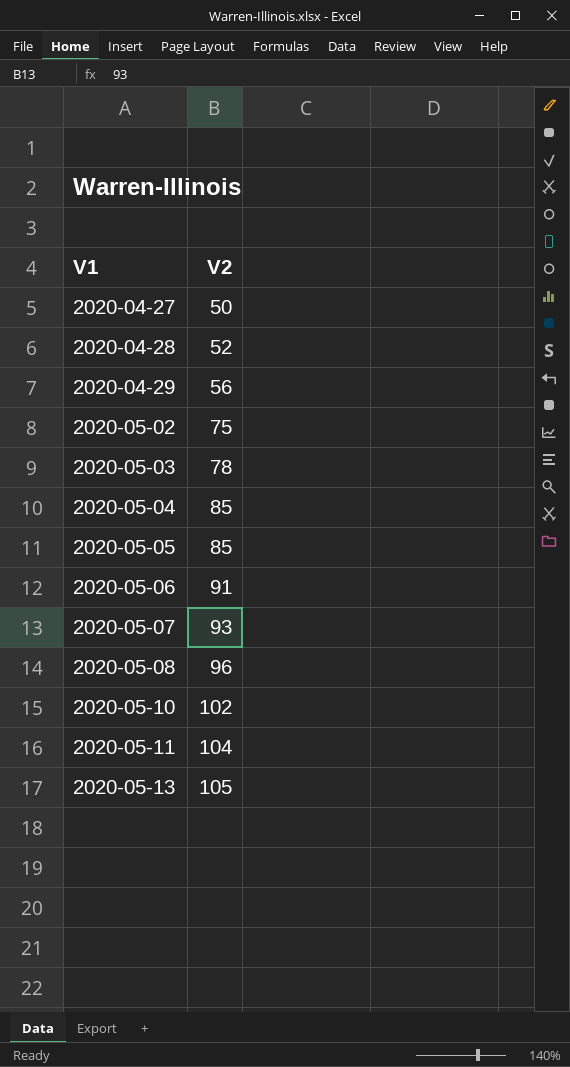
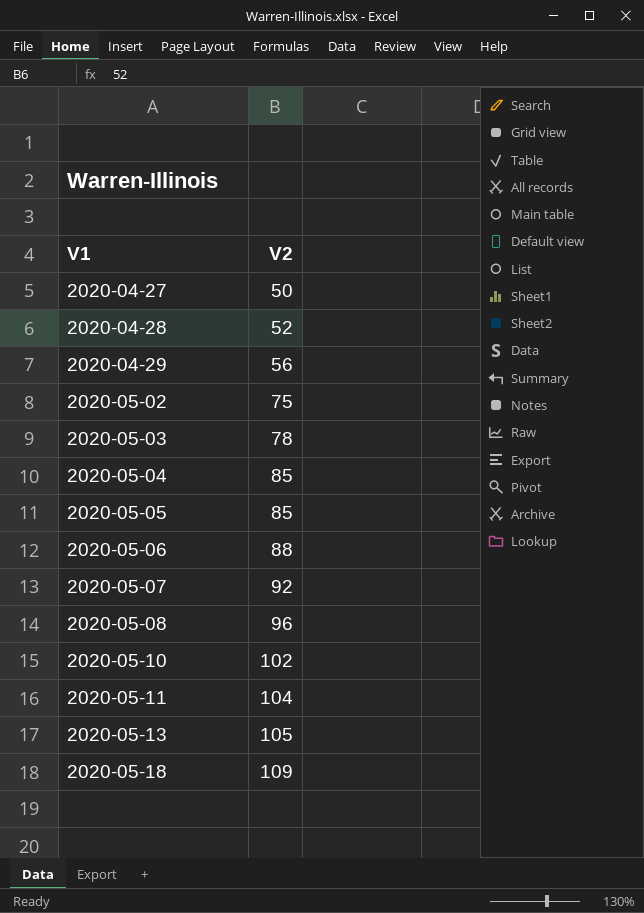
2020-05-06 | V2: 91 -> 88
2020-05-07 | V2: 93 -> 92
row 2020-05-18: none -> 109

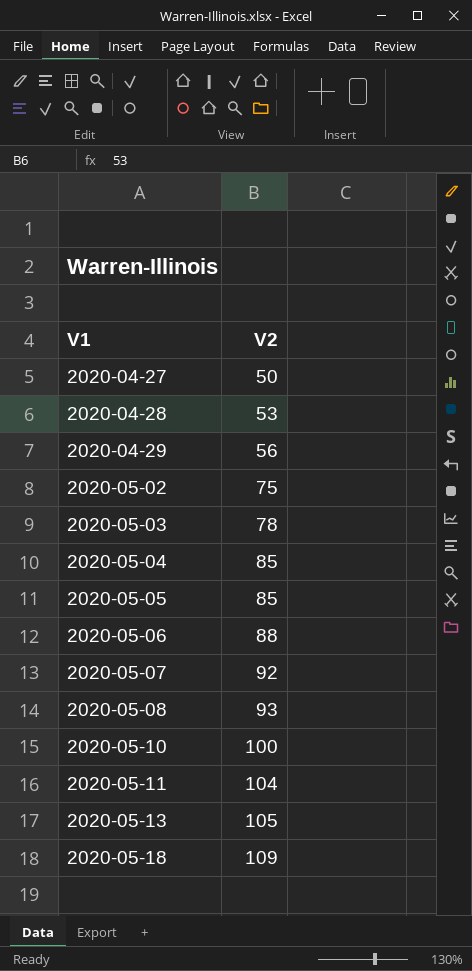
2020-04-28 | V2: 52 -> 53
2020-05-08 | V2: 96 -> 93
2020-05-10 | V2: 102 -> 100

